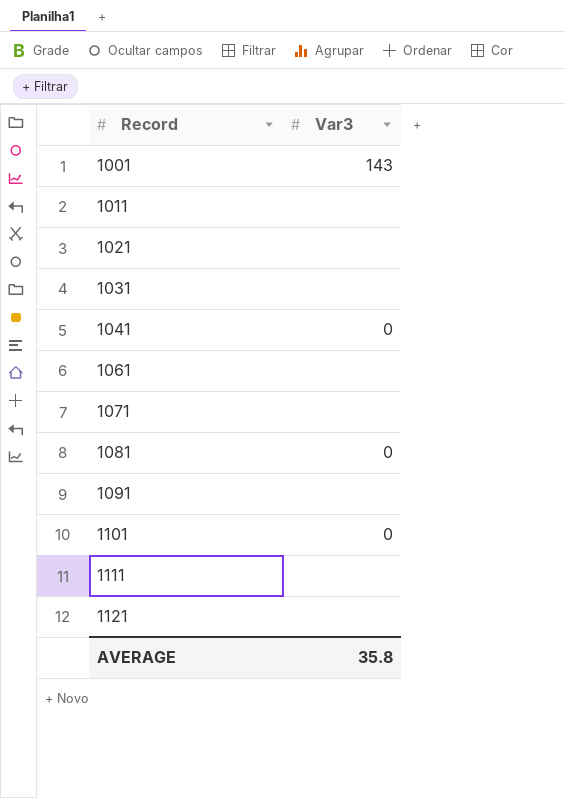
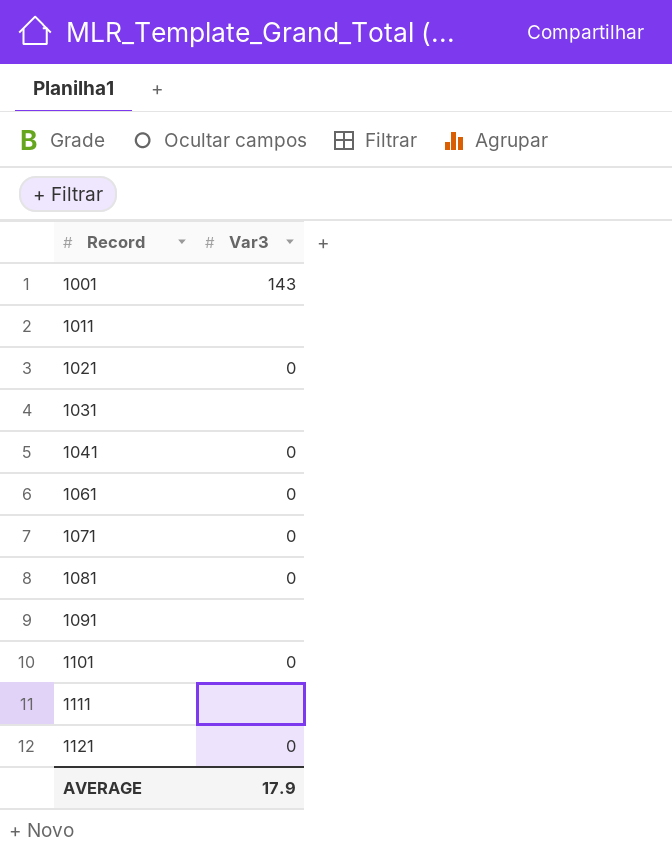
1021 | Var3: none -> 0
1061 | Var3: none -> 0
1071 | Var3: none -> 0
1121 | Var3: none -> 0
AVERAGE | Var3: 35.8 -> 17.9

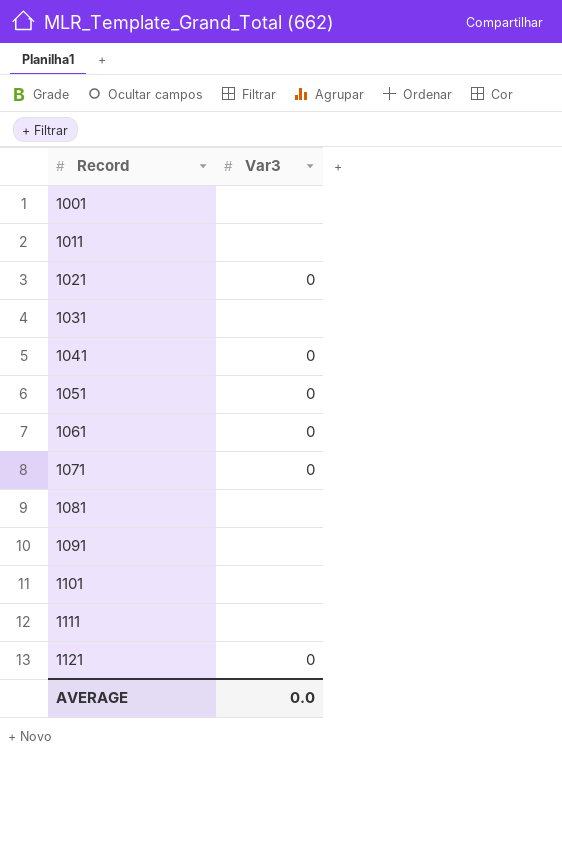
1001 | Var3: 143 -> none
row 1051: none -> 0
1081 | Var3: 0 -> none
1101 | Var3: 0 -> none
AVERAGE | Var3: 17.9 -> 0.0

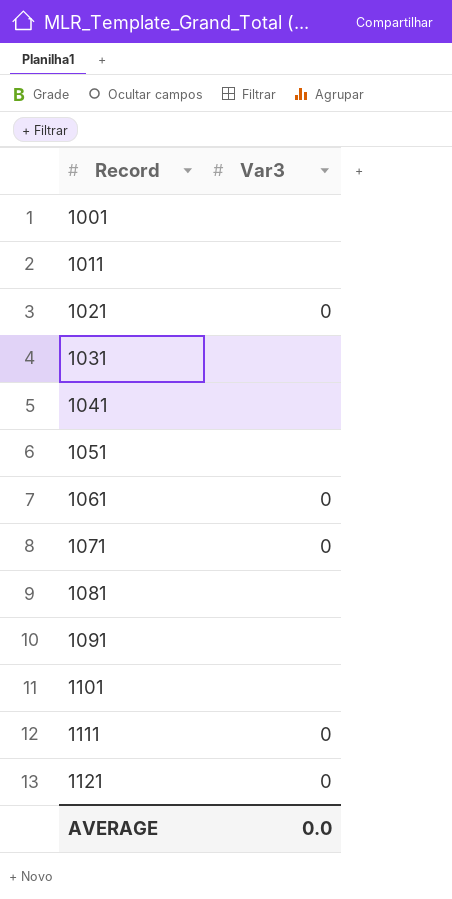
1041 | Var3: 0 -> none
1051 | Var3: 0 -> none
1111 | Var3: none -> 0

